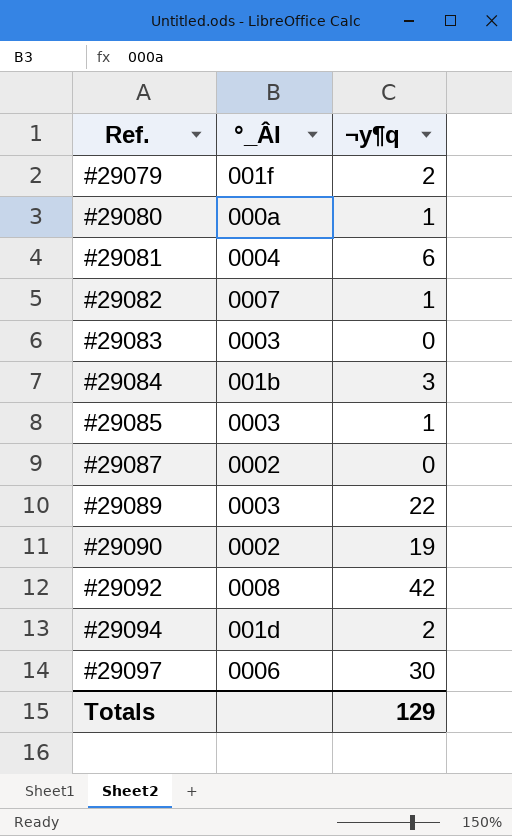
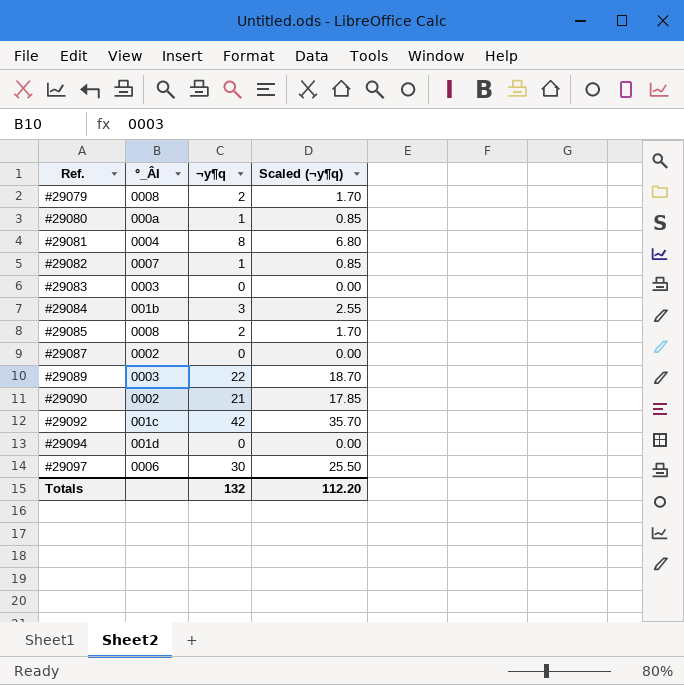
column Scaled (¬y¶q) | formula: none -> [¬y¶q] * 0.85
#29079 | °_ÂI: 001f -> 0008
#29081 | ¬y¶q: 6 -> 8
#29085 | °_ÂI: 0003 -> 0008
#29085 | ¬y¶q: 1 -> 2
#29090 | ¬y¶q: 19 -> 21
#29092 | °_ÂI: 0008 -> 001c
#29094 | ¬y¶q: 2 -> 0
Totals | ¬y¶q: 129 -> 132

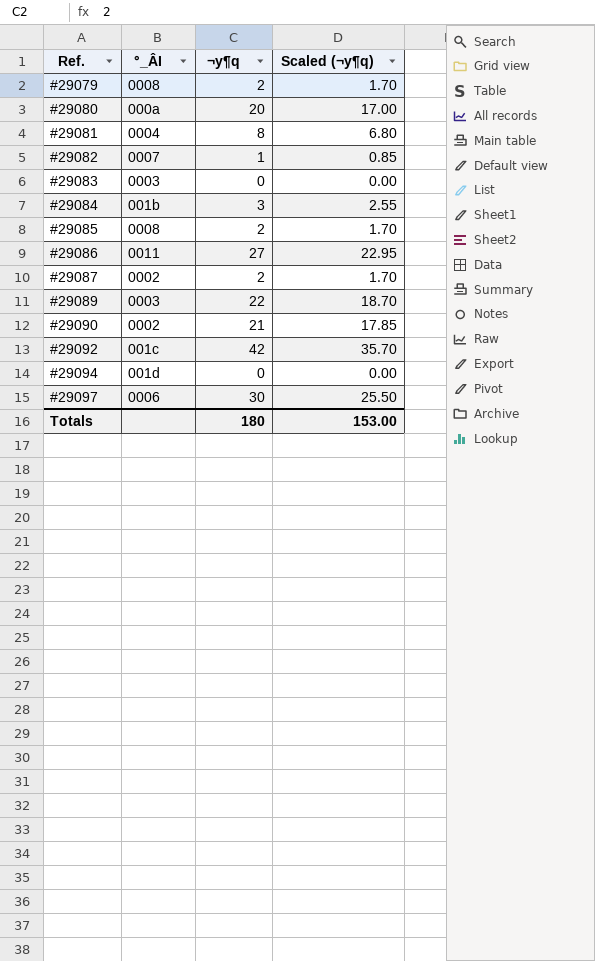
#29080 | ¬y¶q: 1 -> 20
#29080 | Scaled (¬y¶q): 0.85 -> 17.00
row #29086: none -> 0011 | 27 | 22.95
#29087 | ¬y¶q: 0 -> 2
#29087 | Scaled (¬y¶q): 0.00 -> 1.70
Totals | ¬y¶q: 132 -> 180
Totals | Scaled (¬y¶q): 112.20 -> 153.00

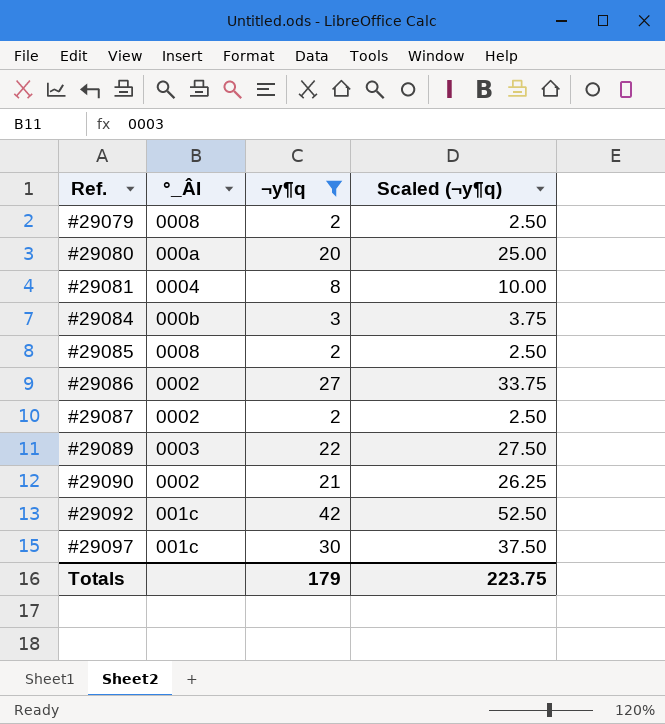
filter: none -> ¬y¶q >= 2
column Scaled (¬y¶q) | formula: [¬y¶q] * 0.85 -> [¬y¶q] * 1.25
#29084 | °_ÂI: 001b -> 000b
#29086 | °_ÂI: 0011 -> 0002
#29097 | °_ÂI: 0006 -> 001c
Totals | ¬y¶q: 180 -> 179
Totals | Scaled (¬y¶q): 153.00 -> 223.75

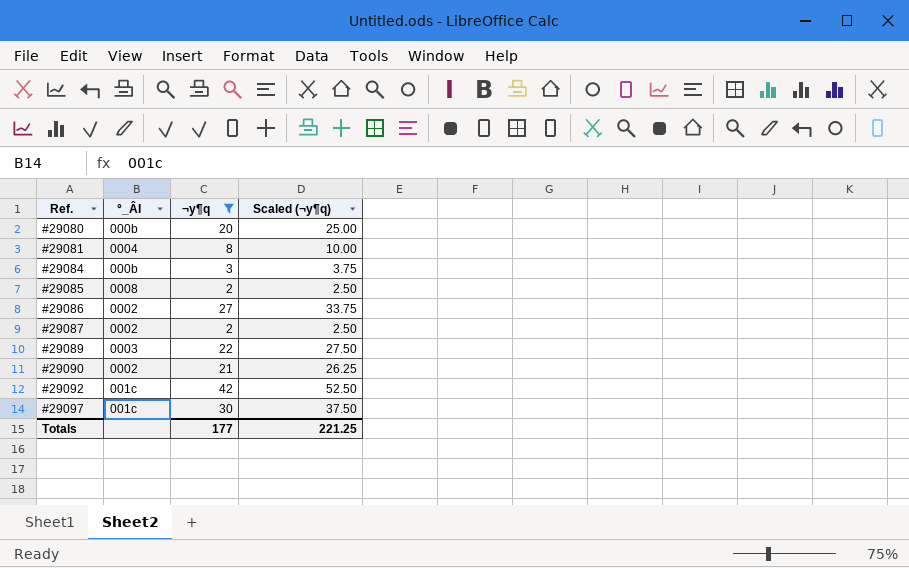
row #29079: 0008 | 2 | 2.50 -> none
#29080 | °_ÂI: 000a -> 000b
Totals | ¬y¶q: 179 -> 177
Totals | Scaled (¬y¶q): 223.75 -> 221.25

